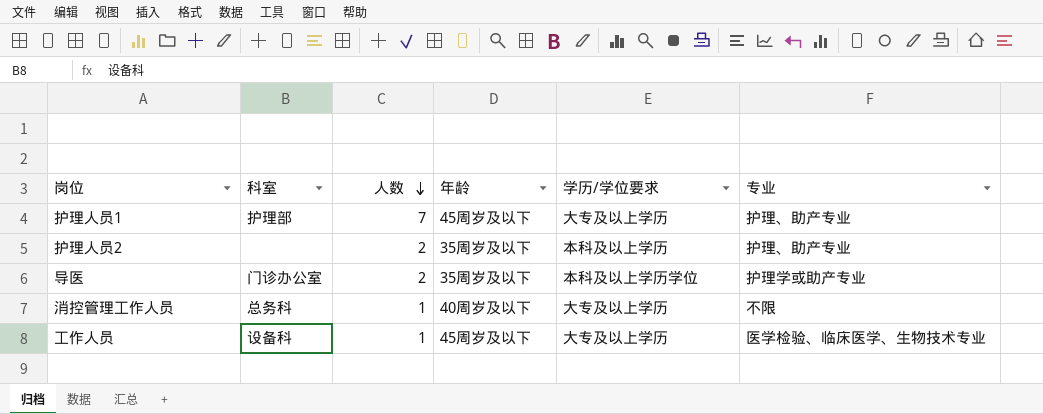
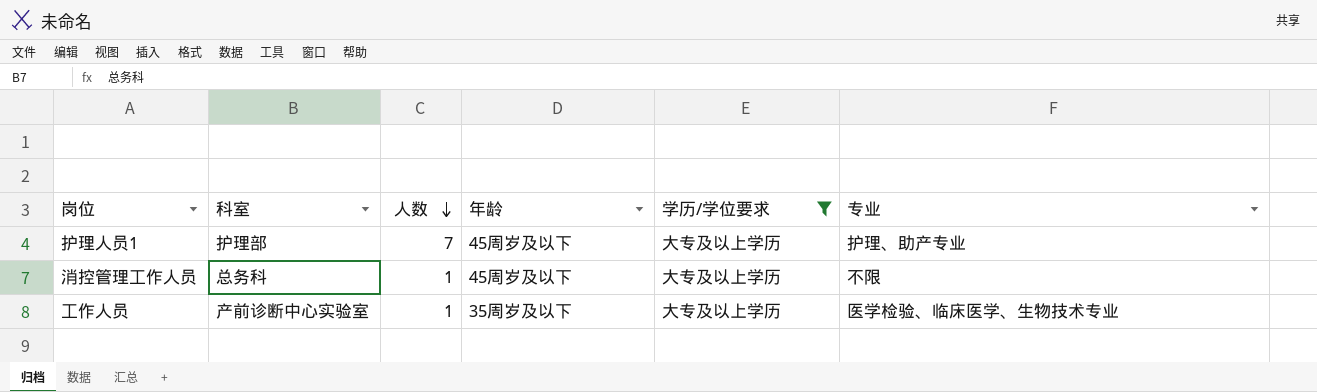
filter: none -> 学历/学位要求 = 大专及以上学历
消控管理工作人员 | 年龄: 40周岁及以下 -> 45周岁及以下
工作人员 | 科室: 设备科 -> 产前诊断中心实验室
工作人员 | 年龄: 45周岁及以下 -> 35周岁及以下

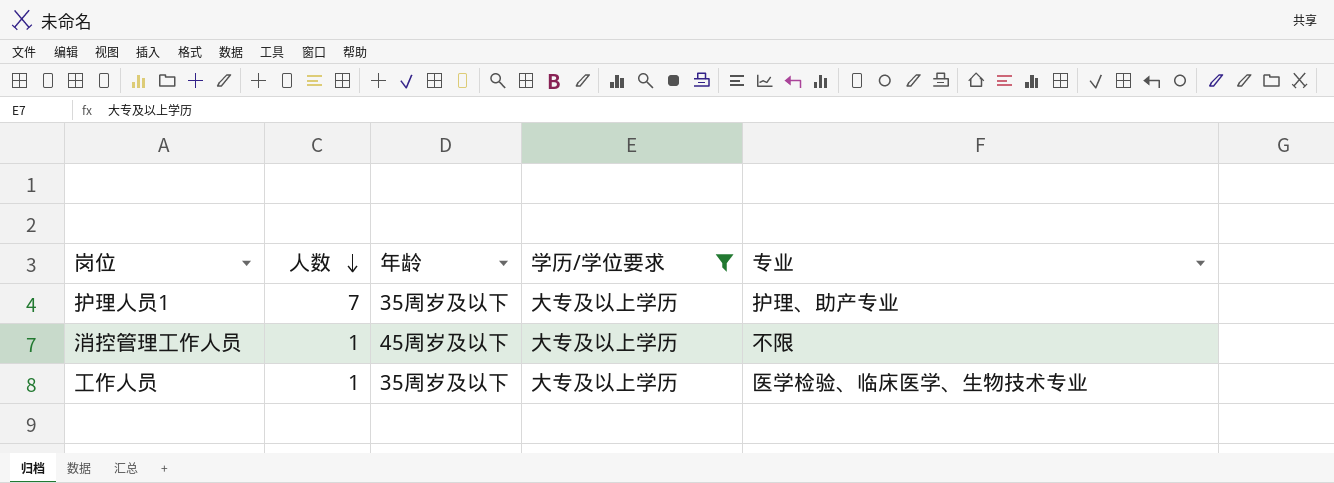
column 科室 | position: 2 -> none
护理人员1 | 年龄: 45周岁及以下 -> 35周岁及以下

